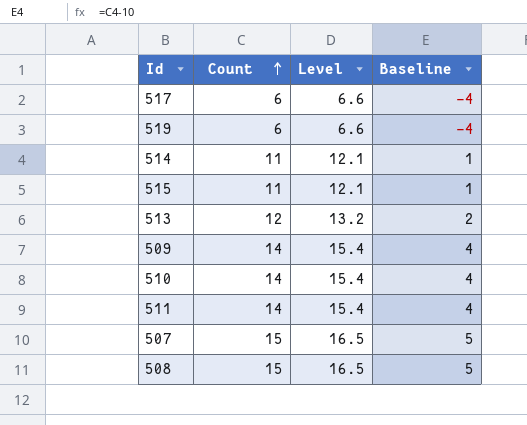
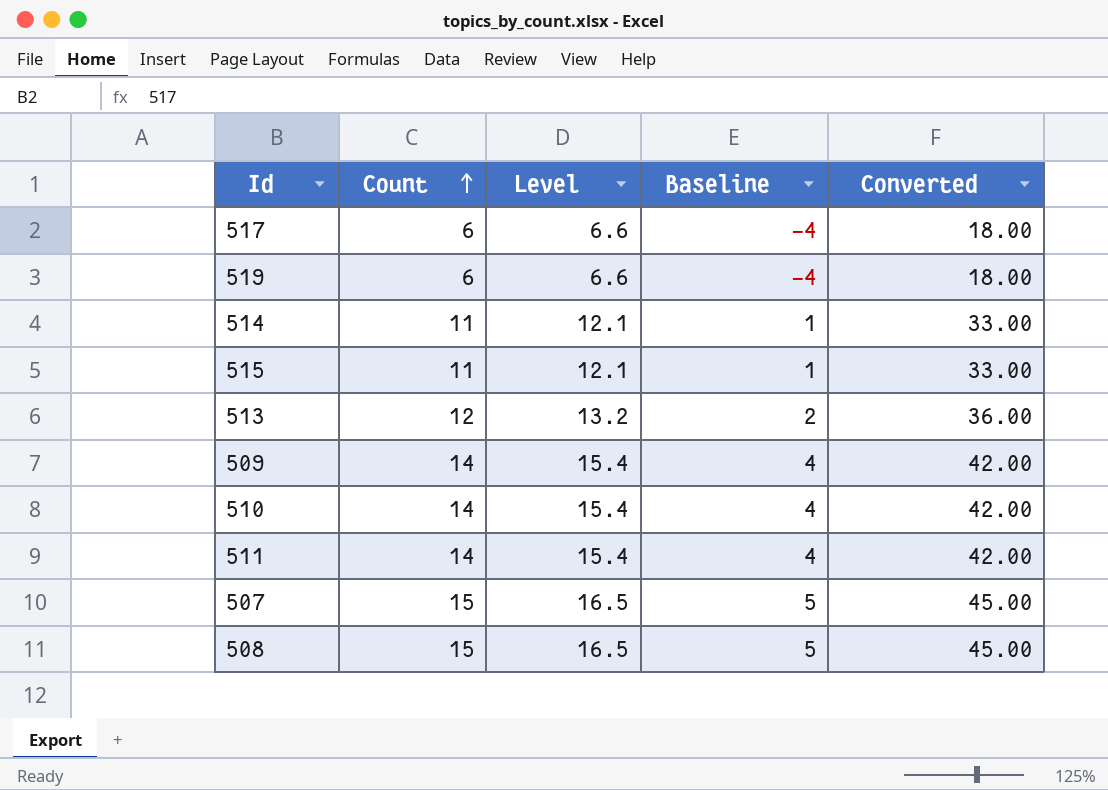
column Converted | formula: none -> [Count] * 3

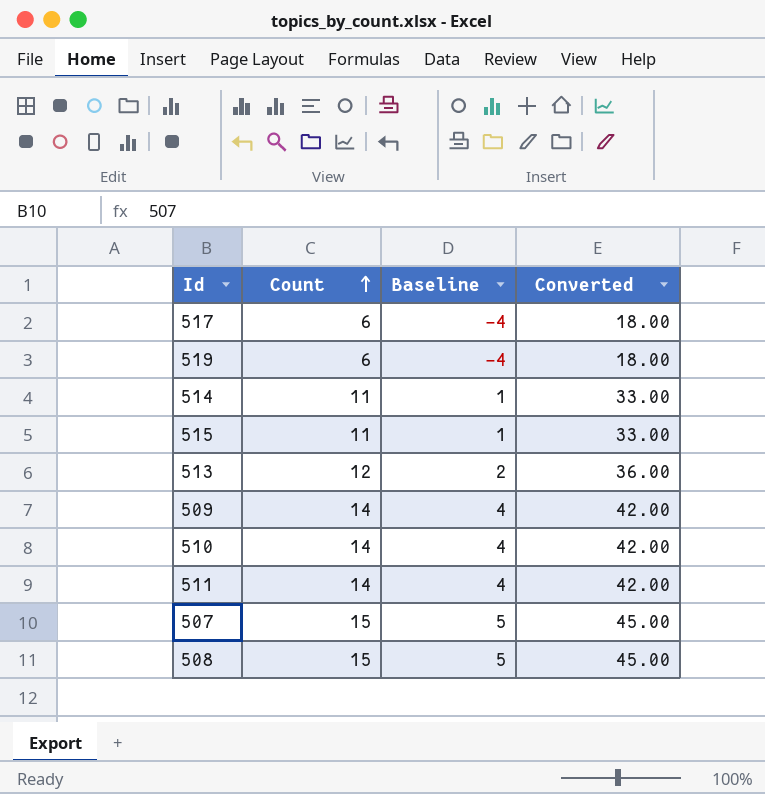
column Level | formula: [Count] * 1.1 -> none

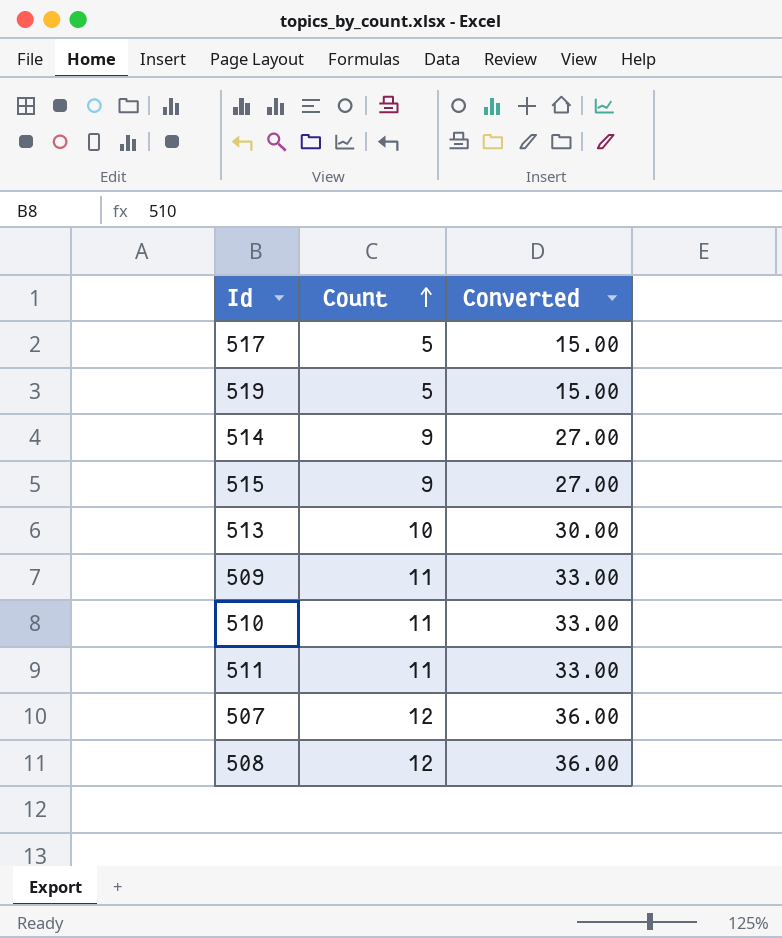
column Baseline | formula: [Count] - 10 -> none
517 | Count: 6 -> 5
517 | Converted: 18.00 -> 15.00
519 | Count: 6 -> 5
519 | Converted: 18.00 -> 15.00
514 | Count: 11 -> 9
514 | Converted: 33.00 -> 27.00
515 | Count: 11 -> 9
515 | Converted: 33.00 -> 27.00
513 | Count: 12 -> 10
513 | Converted: 36.00 -> 30.00
509 | Count: 14 -> 11
509 | Converted: 42.00 -> 33.00
510 | Count: 14 -> 11
510 | Converted: 42.00 -> 33.00
511 | Count: 14 -> 11
511 | Converted: 42.00 -> 33.00
507 | Count: 15 -> 12
507 | Converted: 45.00 -> 36.00
508 | Count: 15 -> 12
508 | Converted: 45.00 -> 36.00

